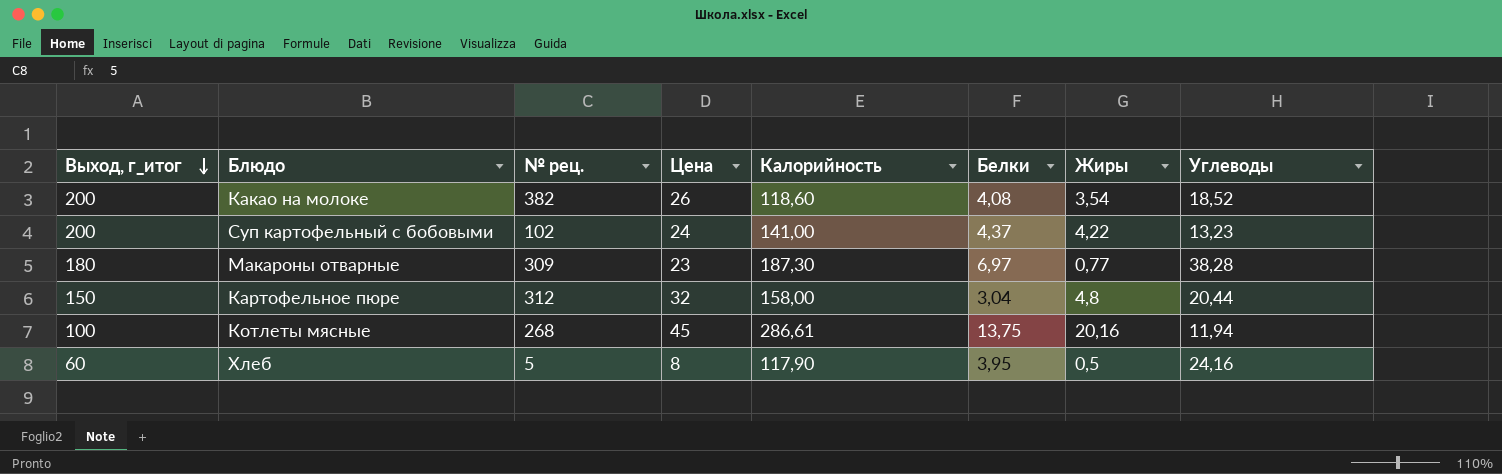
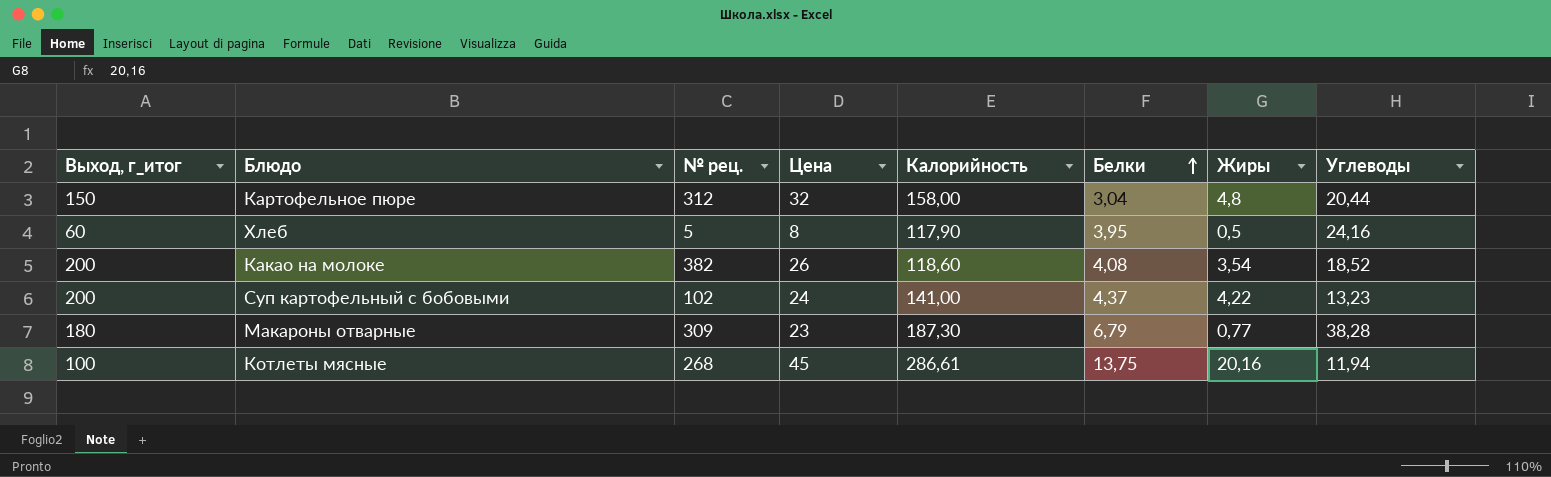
row order: Выход, г_итог descending -> Белки ascending
Макароны отварные | Белки: 6,97 -> 6,79

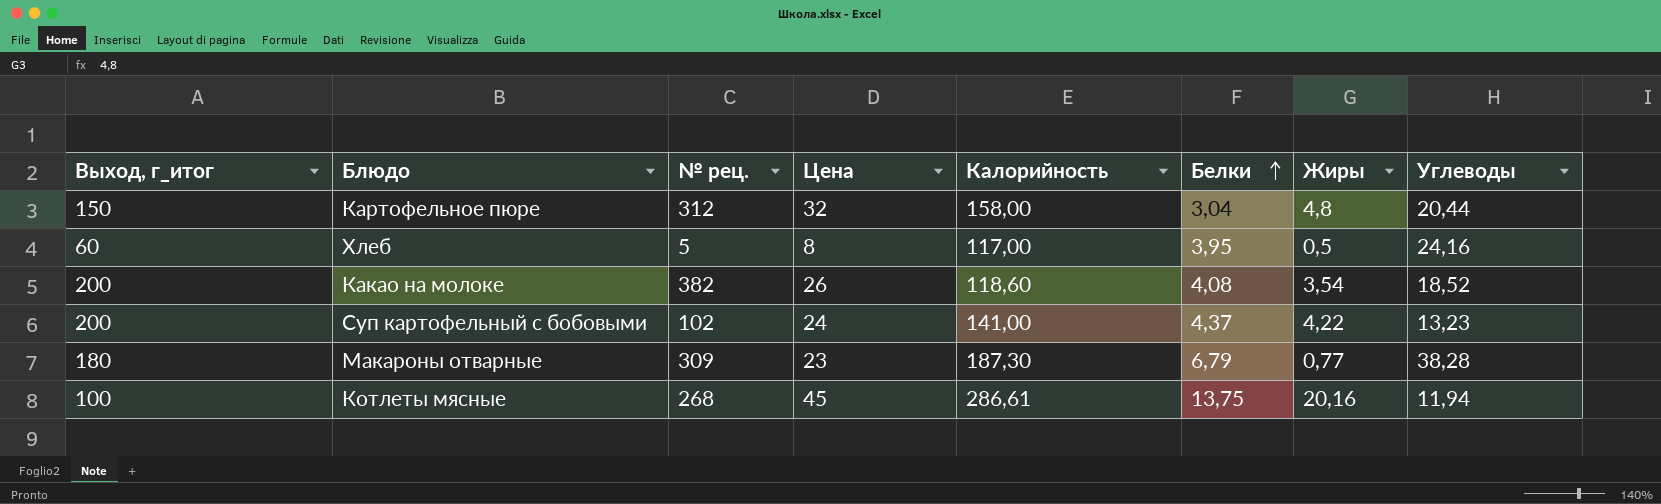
Хлеб | Калорийность: 117,90 -> 117,00

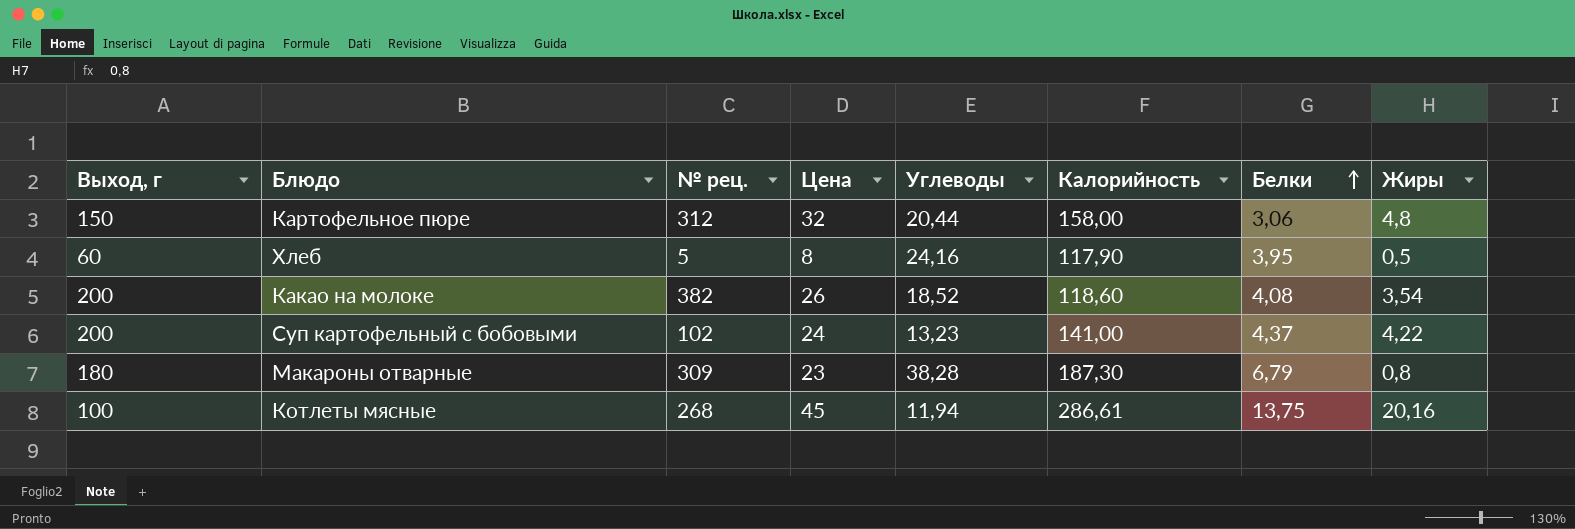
column name: Выход, г_итог -> Выход, г
column Углеводы | position: 8 -> 5
Картофельное пюре | Белки: 3,04 -> 3,06
Хлеб | Калорийность: 117,00 -> 117,90
Макароны отварные | Жиры: 0,77 -> 0,8

